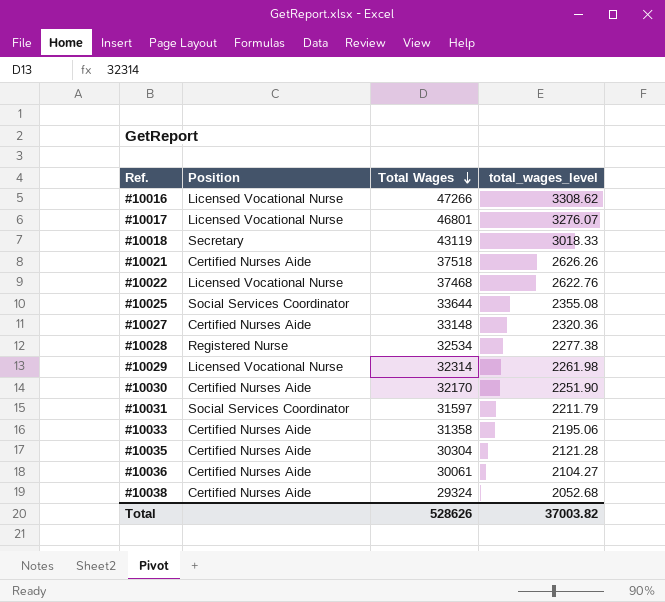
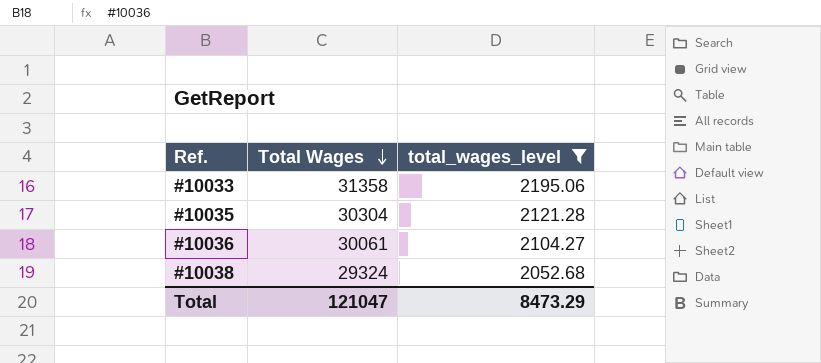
filter: none -> total_wages_level <= 2195.06
column Position | position: 2 -> none
Total | Total Wages: 528626 -> 121047
Total | total_wages_level: 37003.82 -> 8473.29

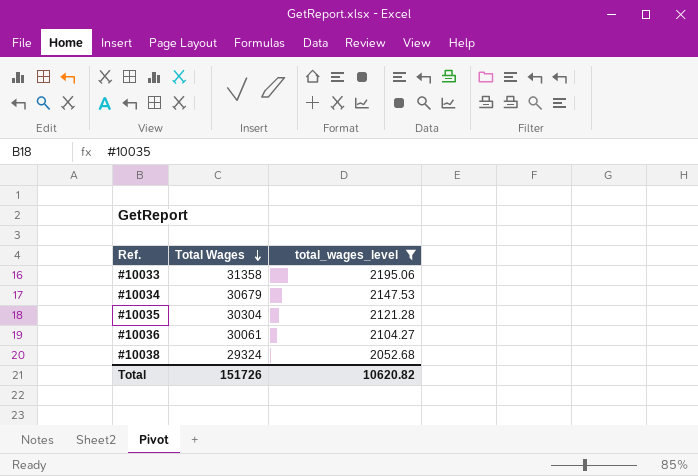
row #10034: none -> 30679 | 2147.53
Total | Total Wages: 121047 -> 151726
Total | total_wages_level: 8473.29 -> 10620.82

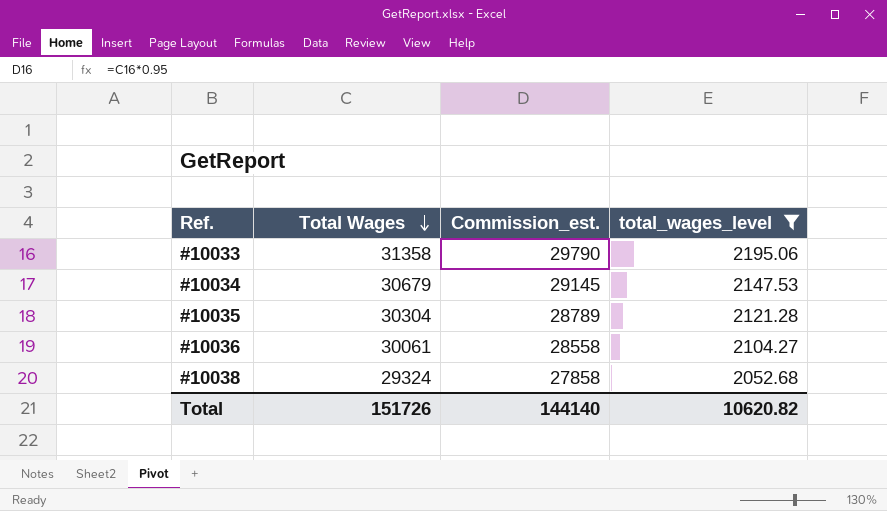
column Commission_est. | formula: none -> [Total Wages] * 0.95

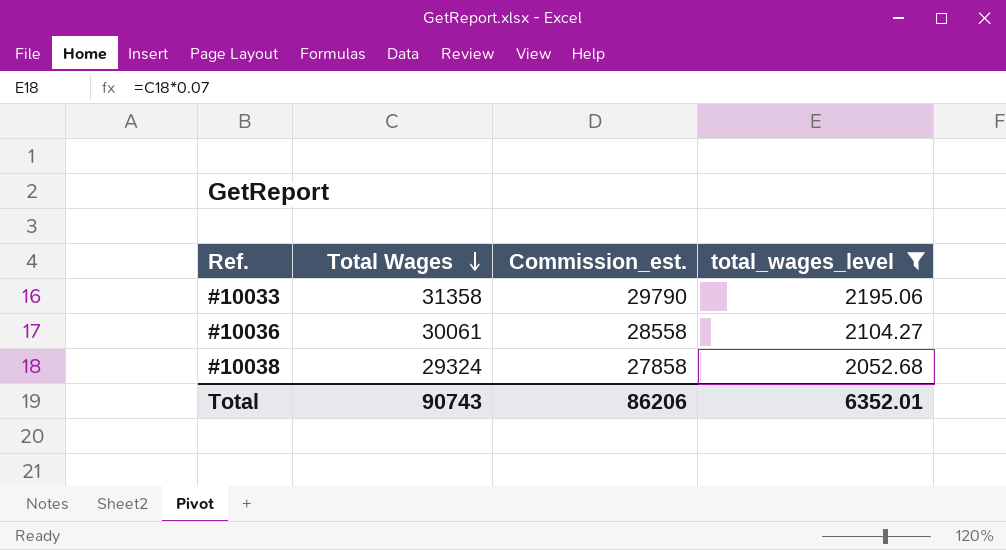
row #10034: 30679 | 29145 | 2147.53 -> none
row #10035: 30304 | 28789 | 2121.28 -> none
Total | Total Wages: 151726 -> 90743
Total | Commission_est.: 144140 -> 86206
Total | total_wages_level: 10620.82 -> 6352.01

